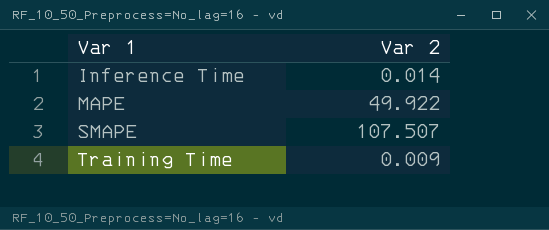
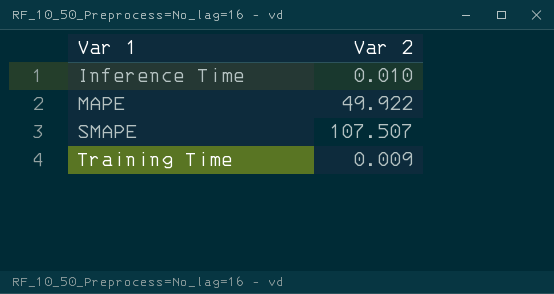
Inference Time | Var 2: 0.014 -> 0.010

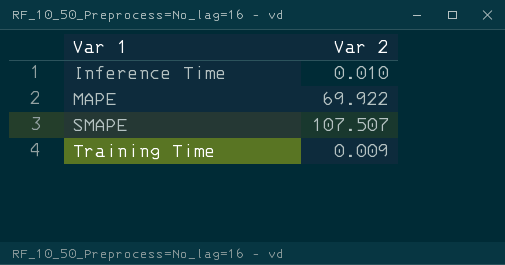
MAPE | Var 2: 49.922 -> 69.922

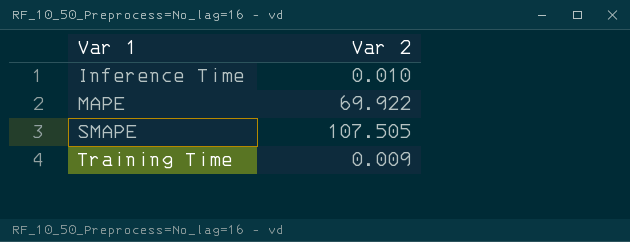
SMAPE | Var 2: 107.507 -> 107.505

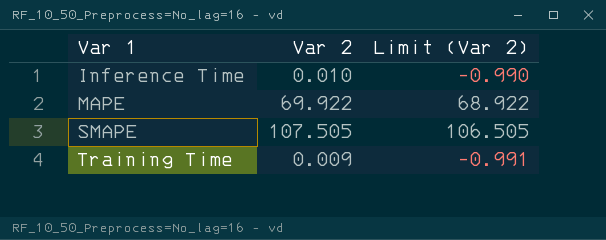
column Limit (Var 2) | formula: none -> [Var 2] - 1

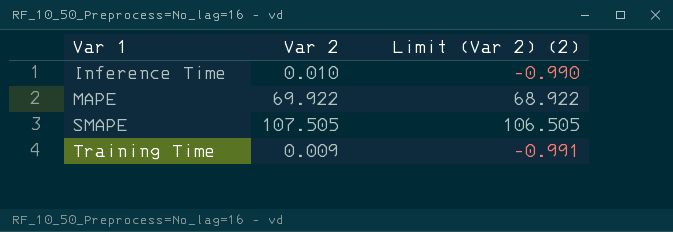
column name: Limit (Var 2) -> Limit (Var 2) (2)

